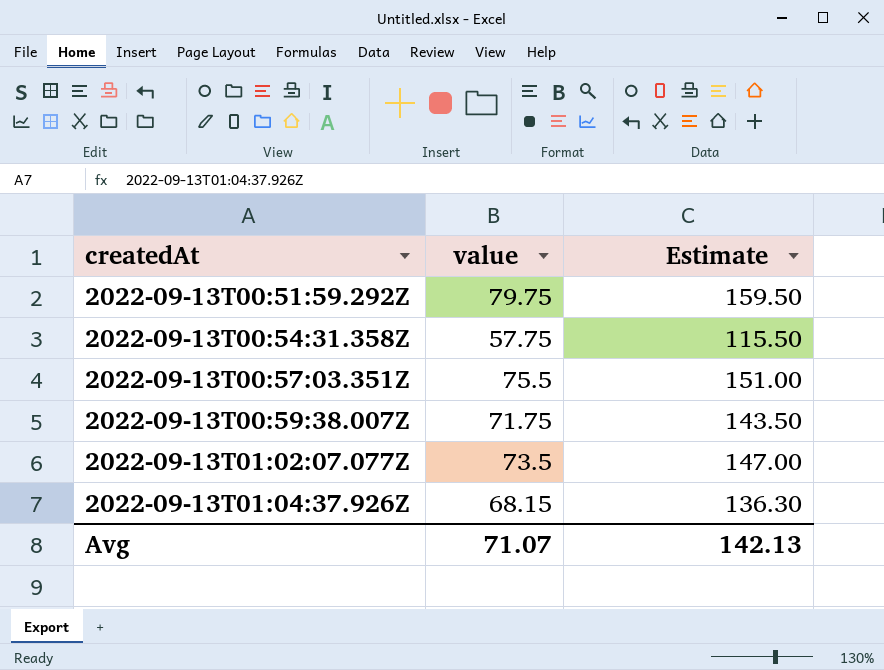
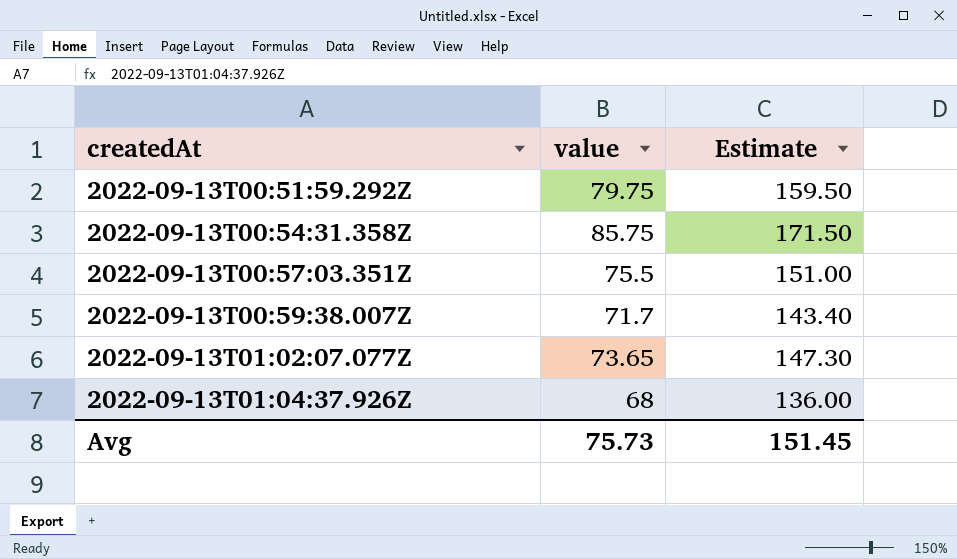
2022-09-13T00:54:31.358Z | value: 57.75 -> 85.75
2022-09-13T00:54:31.358Z | Estimate: 115.50 -> 171.50
2022-09-13T00:59:38.007Z | value: 71.75 -> 71.7
2022-09-13T00:59:38.007Z | Estimate: 143.50 -> 143.40
2022-09-13T01:02:07.077Z | value: 73.5 -> 73.65
2022-09-13T01:02:07.077Z | Estimate: 147.00 -> 147.30
2022-09-13T01:04:37.926Z | value: 68.15 -> 68
2022-09-13T01:04:37.926Z | Estimate: 136.30 -> 136.00
Avg | value: 71.07 -> 75.73
Avg | Estimate: 142.13 -> 151.45

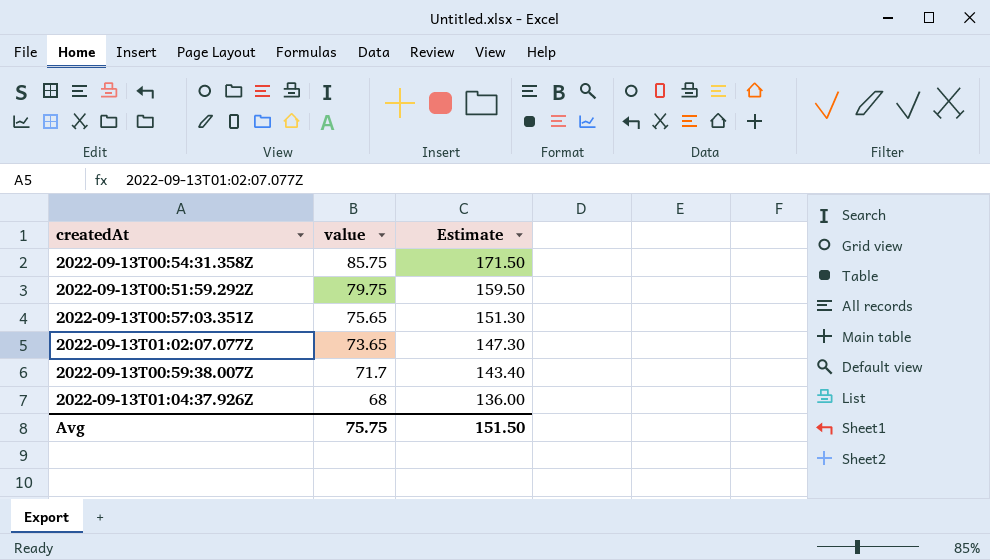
row order: createdAt ascending -> value descending
2022-09-13T00:57:03.351Z | value: 75.5 -> 75.65
2022-09-13T00:57:03.351Z | Estimate: 151.00 -> 151.30
Avg | value: 75.73 -> 75.75
Avg | Estimate: 151.45 -> 151.50

